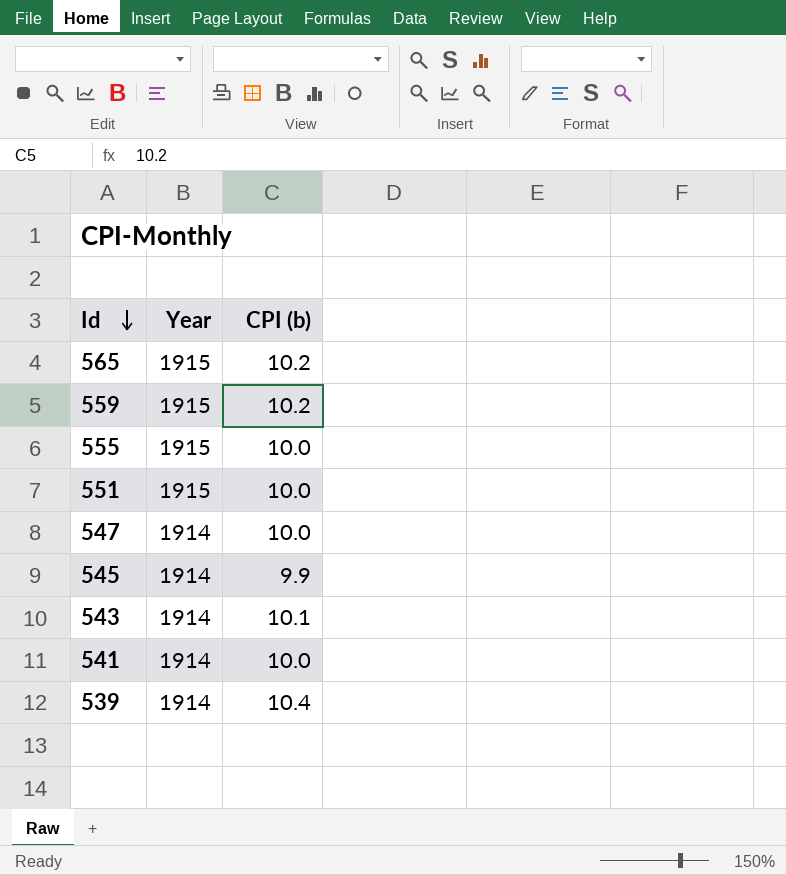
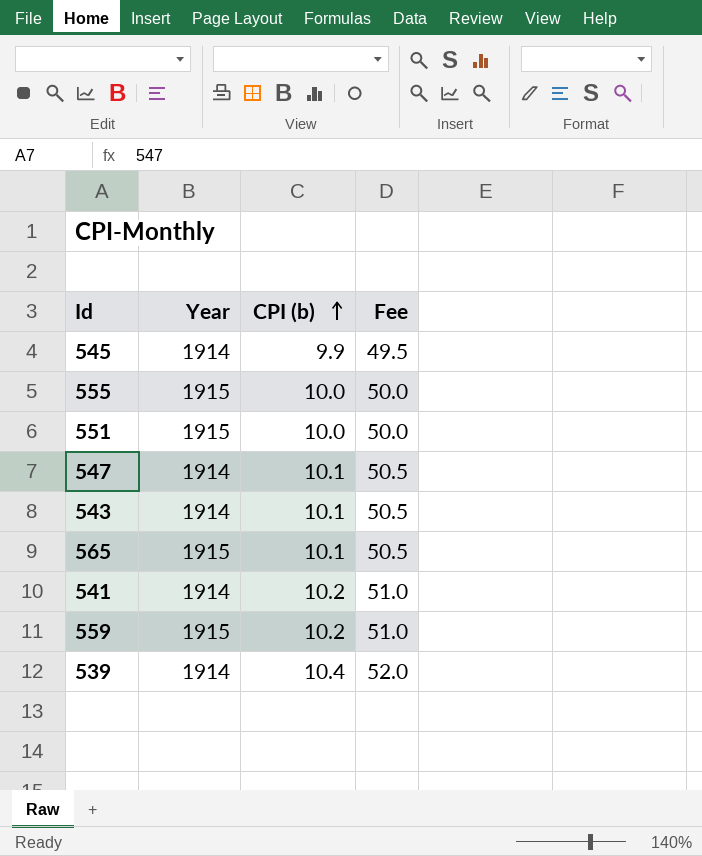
row order: Id descending -> CPI (b) ascending
column Fee | formula: none -> [CPI (b)] * 5
547 | CPI (b): 10.0 -> 10.1
565 | CPI (b): 10.2 -> 10.1
541 | CPI (b): 10.0 -> 10.2

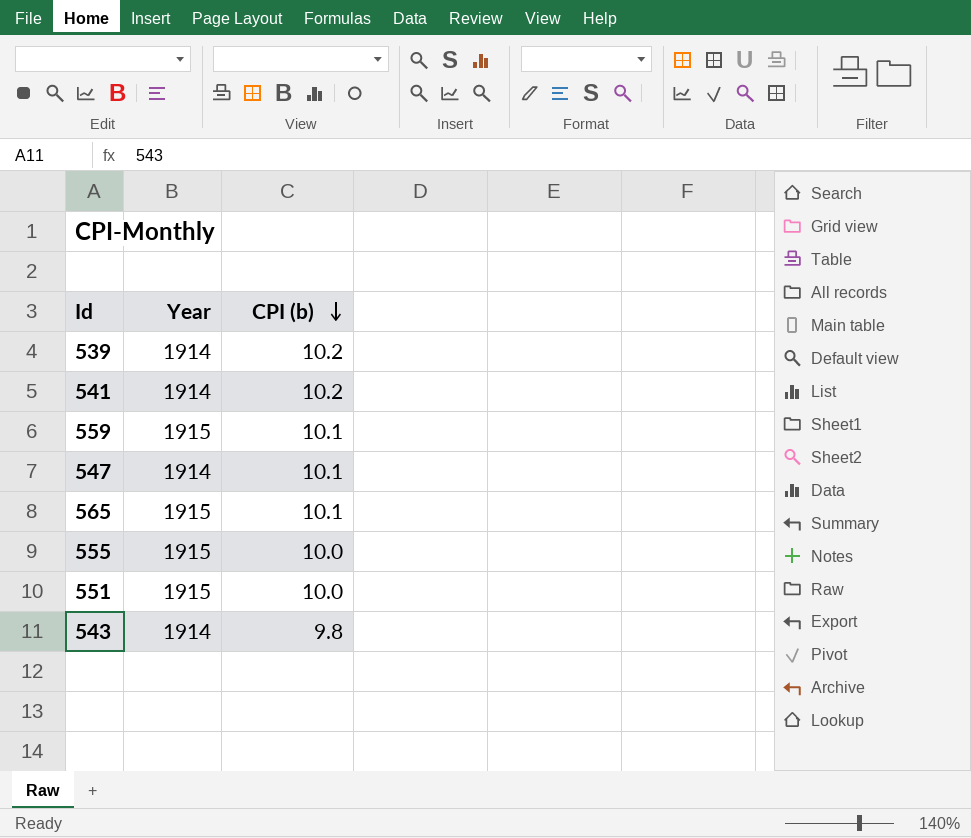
row order: CPI (b) ascending -> CPI (b) descending
column Fee | formula: [CPI (b)] * 5 -> none
row 545: 1914 | 9.9 | 49.5 -> none
539 | CPI (b): 10.4 -> 10.2
559 | CPI (b): 10.2 -> 10.1
543 | CPI (b): 10.1 -> 9.8

